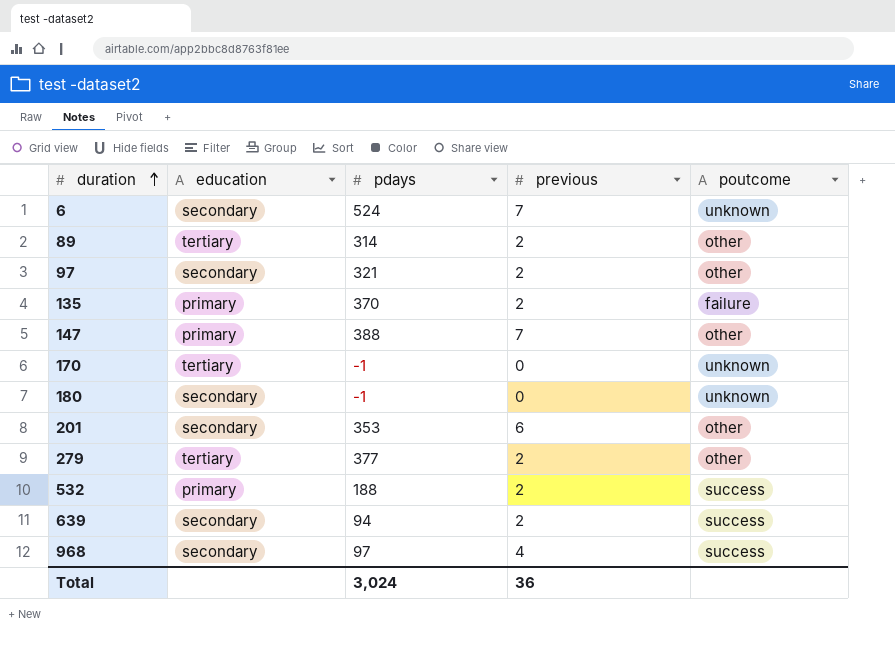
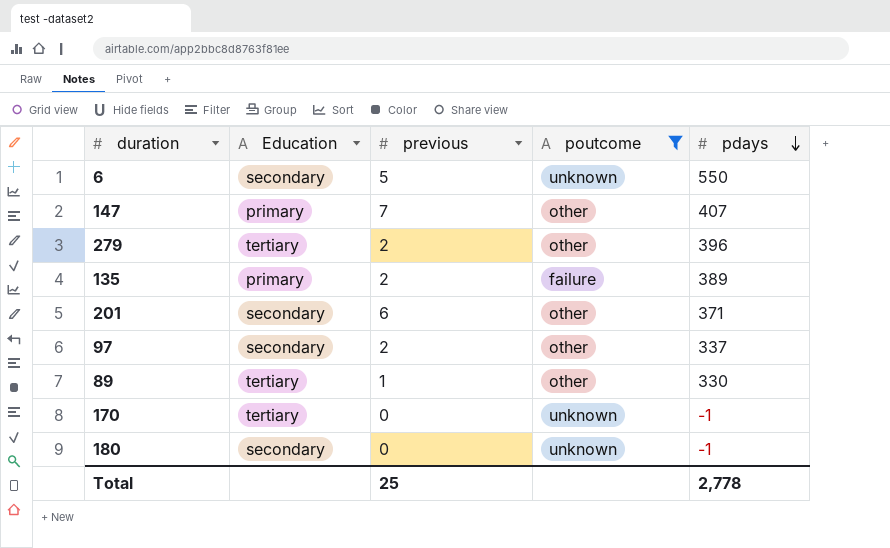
filter: none -> poutcome != success
row order: duration ascending -> pdays descending
column name: education -> Education
column pdays | position: 3 -> 5
6 | previous: 7 -> 5
6 | pdays: 524 -> 550
147 | pdays: 388 -> 407
279 | pdays: 377 -> 396
135 | pdays: 370 -> 389
201 | pdays: 353 -> 371
97 | pdays: 321 -> 337
89 | previous: 2 -> 1
89 | pdays: 314 -> 330
Total | previous: 36 -> 25
Total | pdays: 3,024 -> 2,778

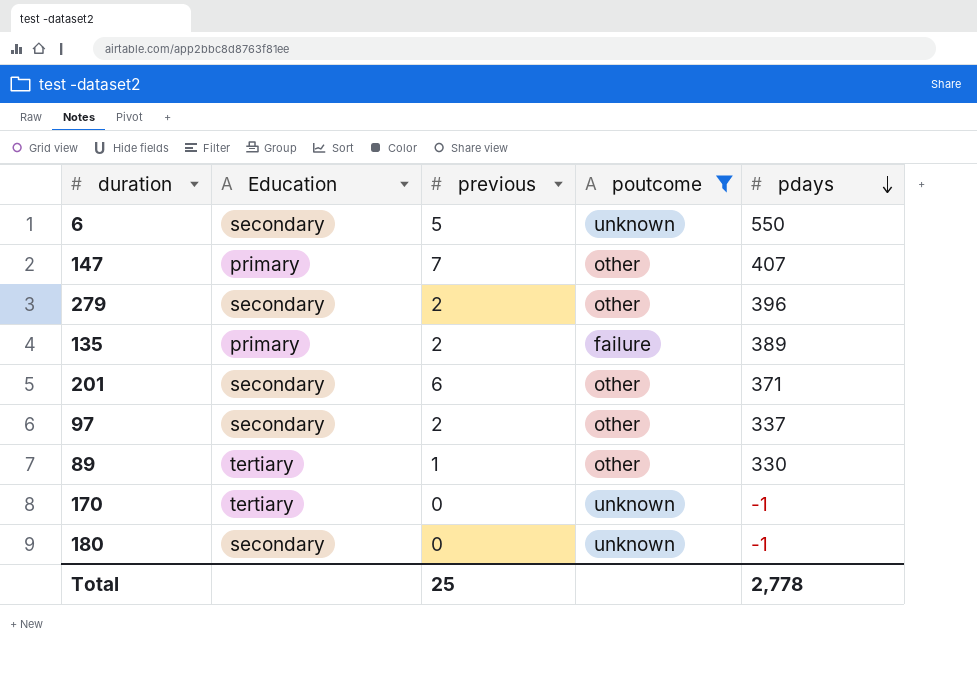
279 | Education: tertiary -> secondary

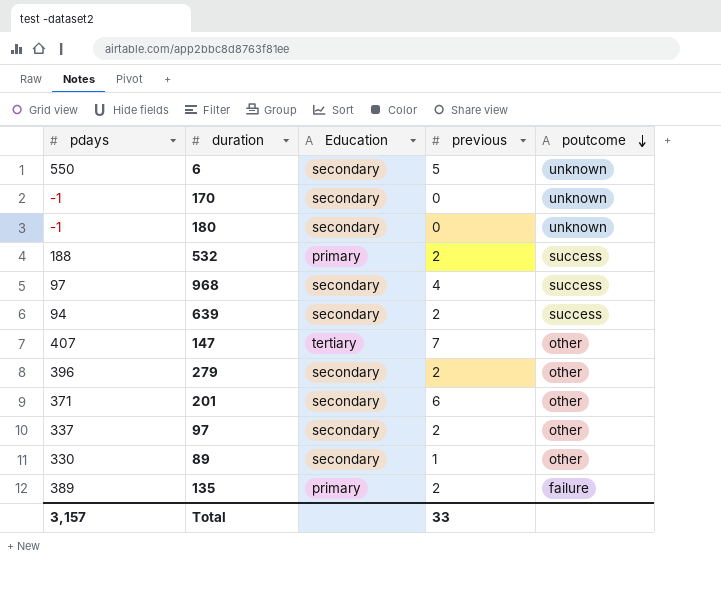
filter: poutcome != success -> none
row order: pdays descending -> poutcome descending
column pdays | position: 5 -> 1
170 | Education: tertiary -> secondary
147 | Education: primary -> tertiary
89 | Education: tertiary -> secondary
Total | pdays: 2,778 -> 3,157
Total | previous: 25 -> 33

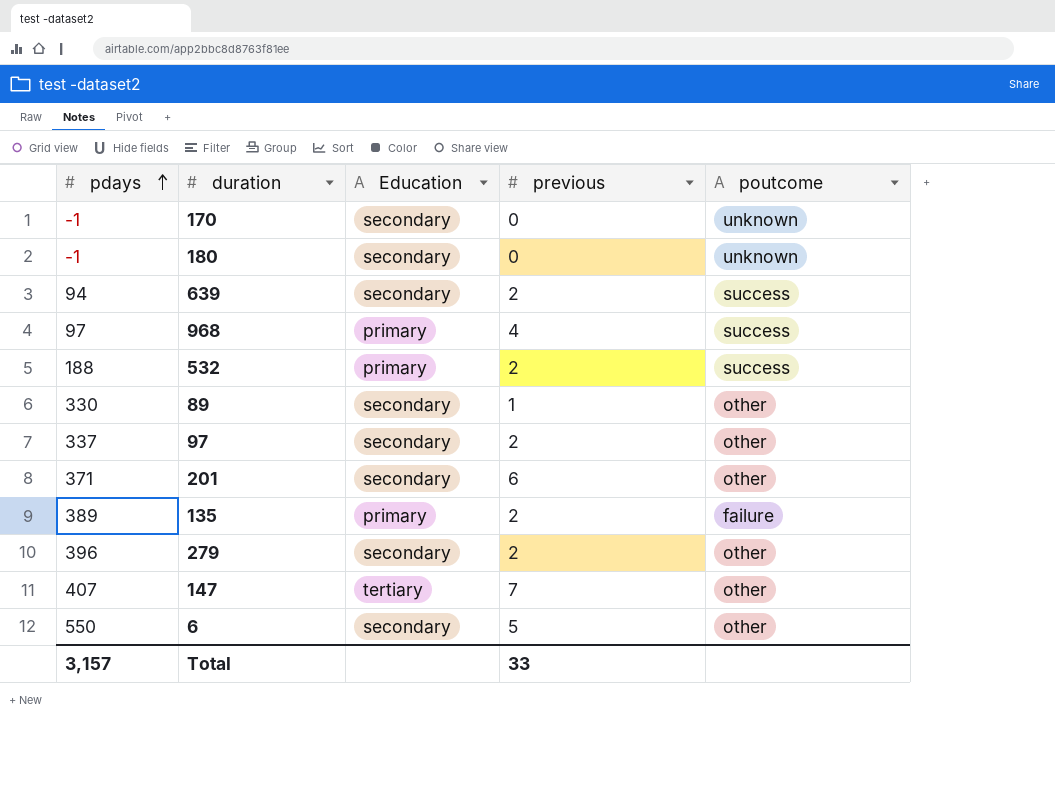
row order: poutcome descending -> pdays ascending
968 | Education: secondary -> primary
6 | poutcome: unknown -> other

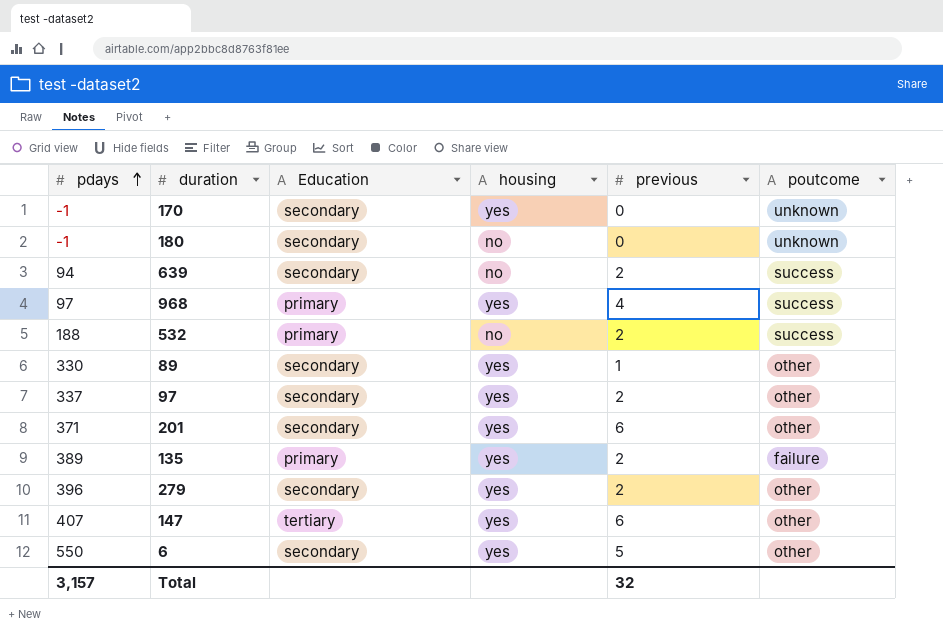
column housing | position: none -> 4
147 | previous: 7 -> 6
Total | previous: 33 -> 32

